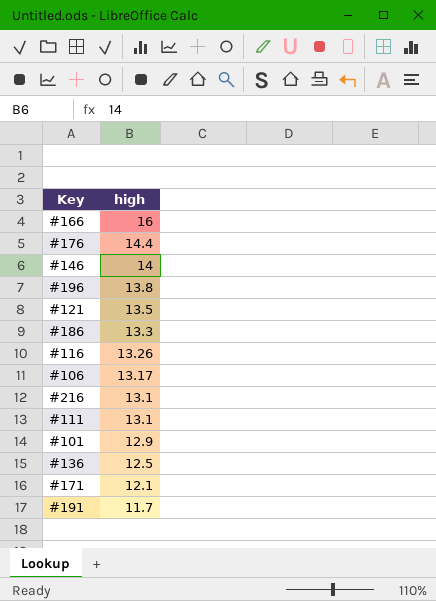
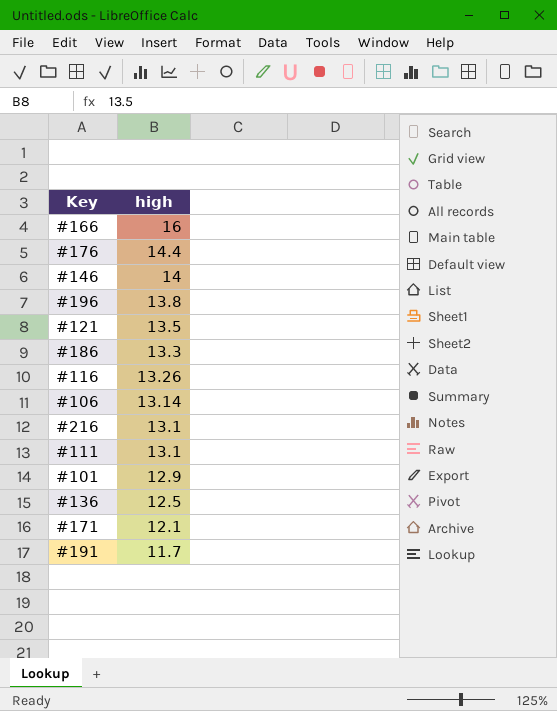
#106 | high: 13.17 -> 13.14

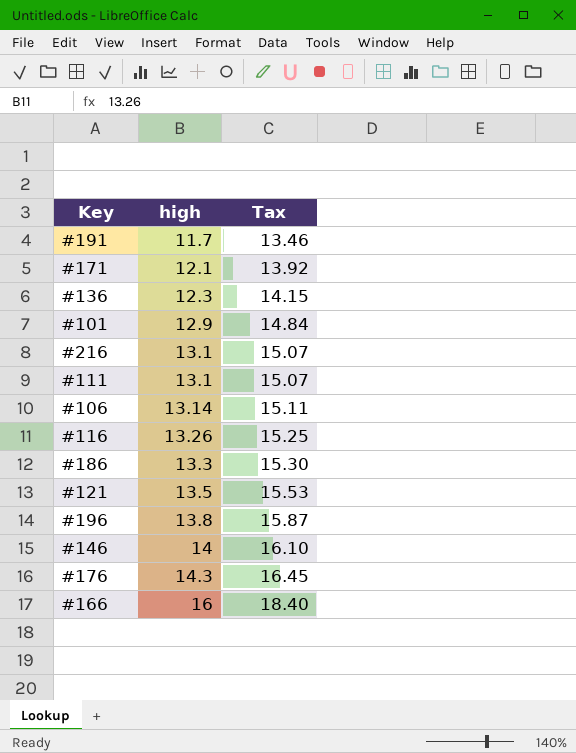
row order: high descending -> high ascending
column Tax | formula: none -> [high] * 1.15
#136 | high: 12.5 -> 12.3
#176 | high: 14.4 -> 14.3

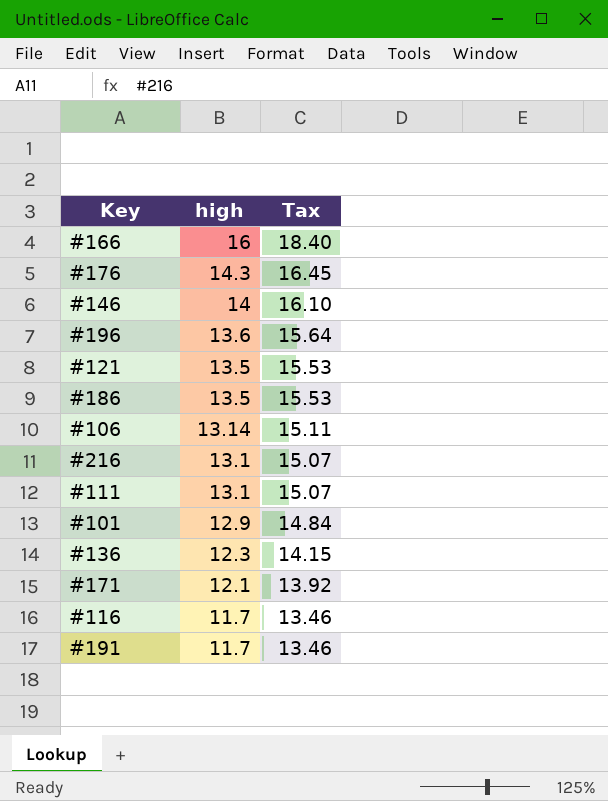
row order: high ascending -> high descending
#196 | high: 13.8 -> 13.6
#196 | Tax: 15.87 -> 15.64
#186 | high: 13.3 -> 13.5
#186 | Tax: 15.30 -> 15.53
#116 | high: 13.26 -> 11.7
#116 | Tax: 15.25 -> 13.46

